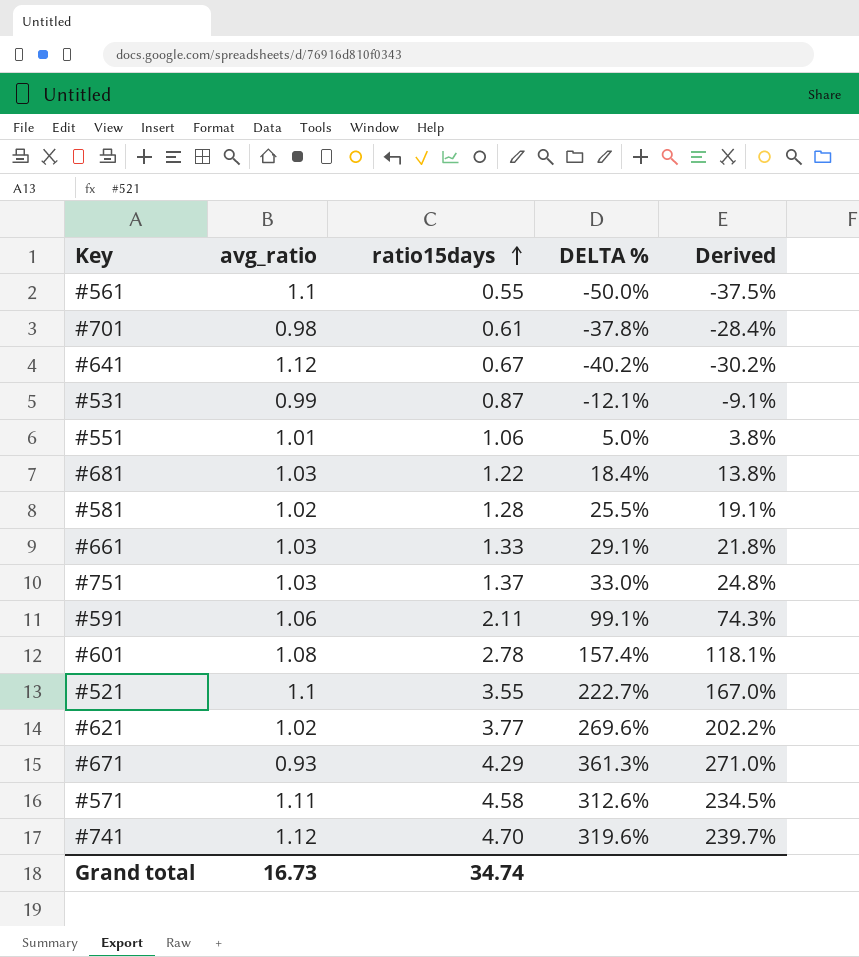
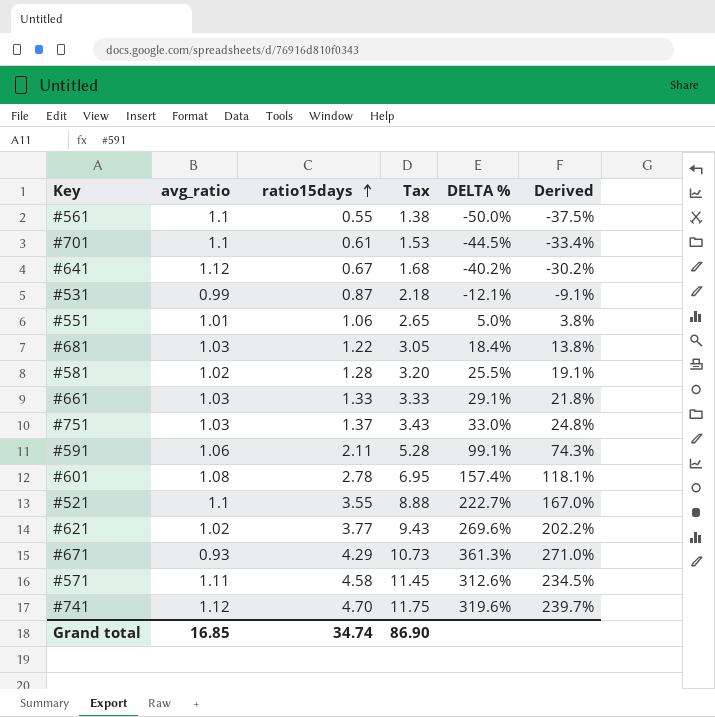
column Tax | formula: none -> [ratio15days] * 2.5
#701 | avg_ratio: 0.98 -> 1.1
#701 | DELTA %: -37.8% -> -44.5%
#701 | Derived: -28.4% -> -33.4%
Grand total | avg_ratio: 16.73 -> 16.85

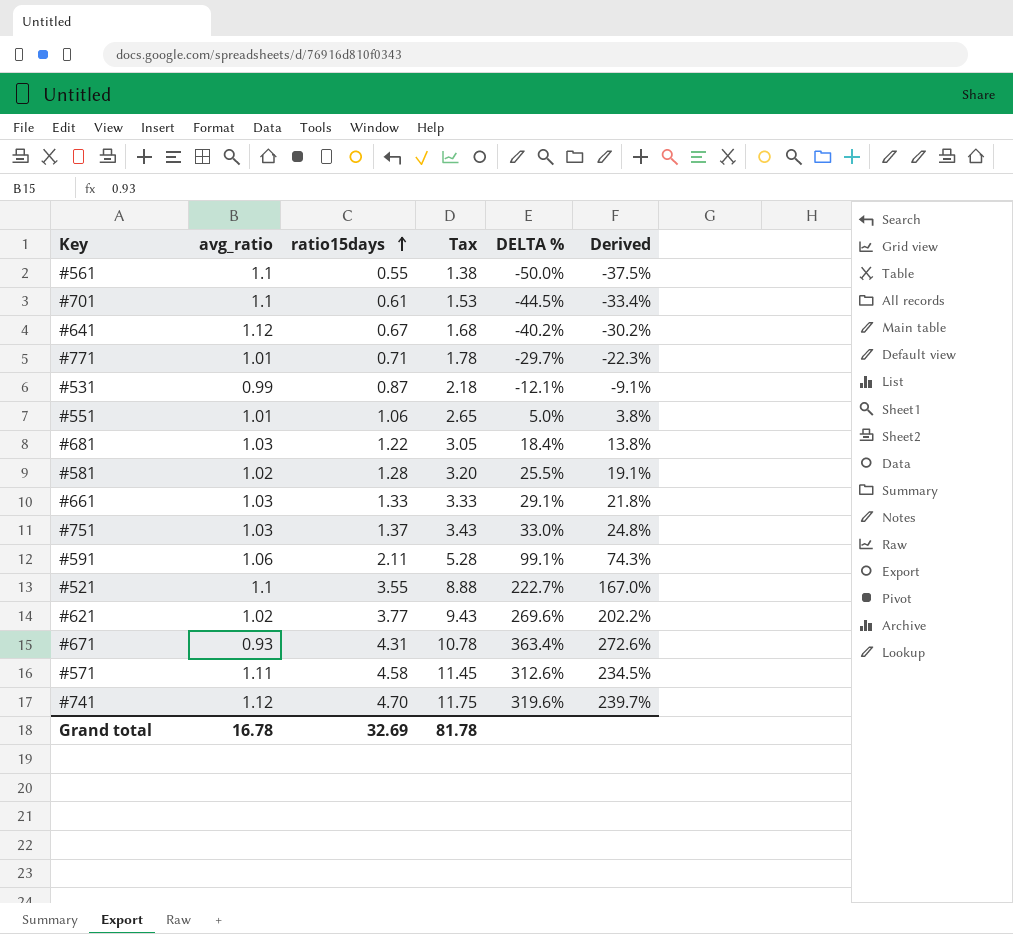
row #601: 1.08 | 2.78 | 6.95 | 157.4% | 118.1% -> none
row #771: none -> 1.01 | 0.71 | 1.78 | -29.7% | -22.3%
#671 | ratio15days: 4.29 -> 4.31
#671 | Tax: 10.73 -> 10.78
#671 | DELTA %: 361.3% -> 363.4%
#671 | Derived: 271.0% -> 272.6%
Grand total | avg_ratio: 16.85 -> 16.78
Grand total | ratio15days: 34.74 -> 32.69
Grand total | Tax: 86.90 -> 81.78

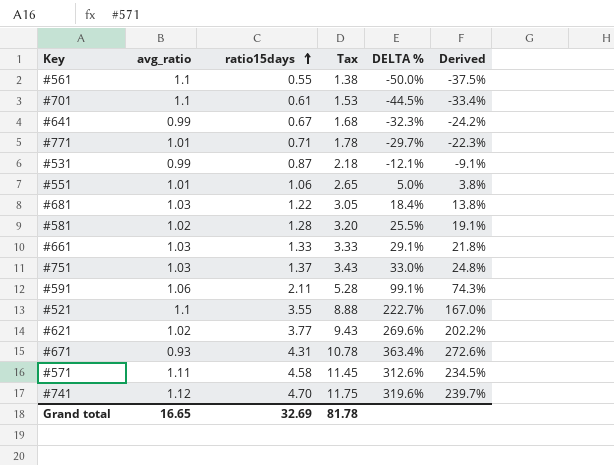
#641 | avg_ratio: 1.12 -> 0.99
#641 | DELTA %: -40.2% -> -32.3%
#641 | Derived: -30.2% -> -24.2%
Grand total | avg_ratio: 16.78 -> 16.65

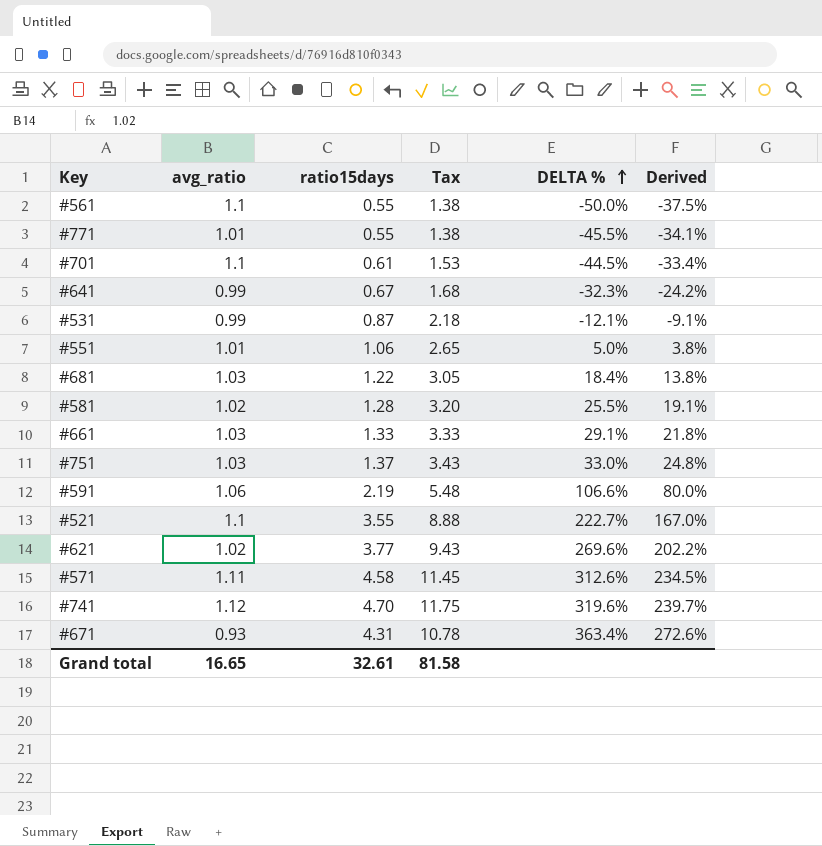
row order: ratio15days ascending -> DELTA % ascending
#771 | ratio15days: 0.71 -> 0.55
#771 | Tax: 1.78 -> 1.38
#771 | DELTA %: -29.7% -> -45.5%
#771 | Derived: -22.3% -> -34.1%
#591 | ratio15days: 2.11 -> 2.19
#591 | Tax: 5.28 -> 5.48
#591 | DELTA %: 99.1% -> 106.6%
#591 | Derived: 74.3% -> 80.0%
Grand total | ratio15days: 32.69 -> 32.61
Grand total | Tax: 81.78 -> 81.58

